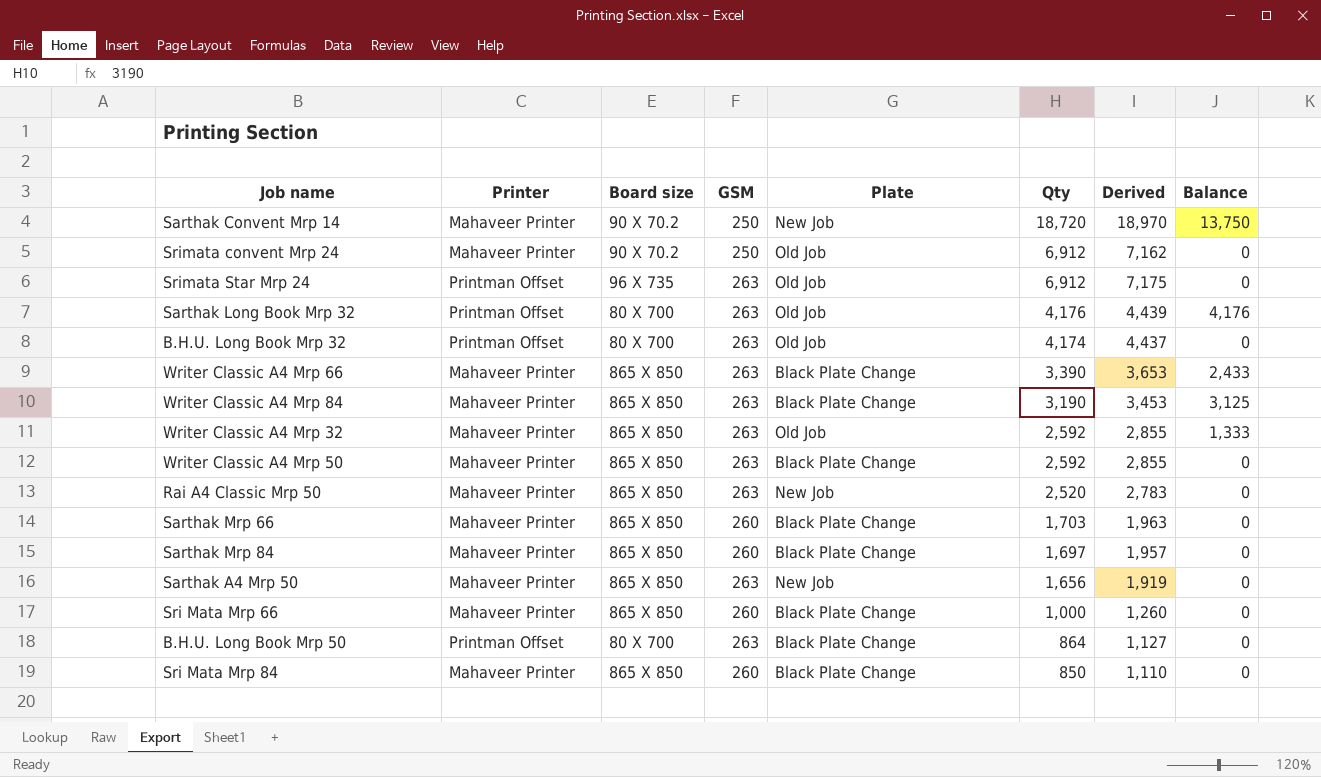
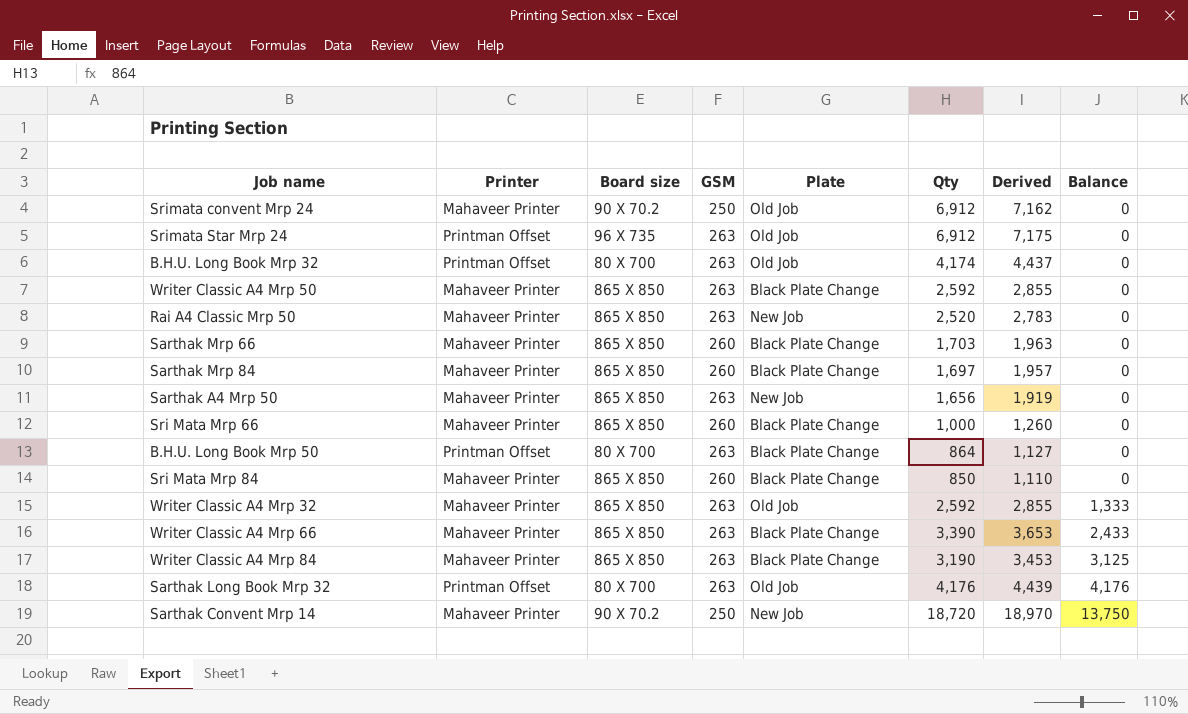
row order: Qty descending -> Balance ascending

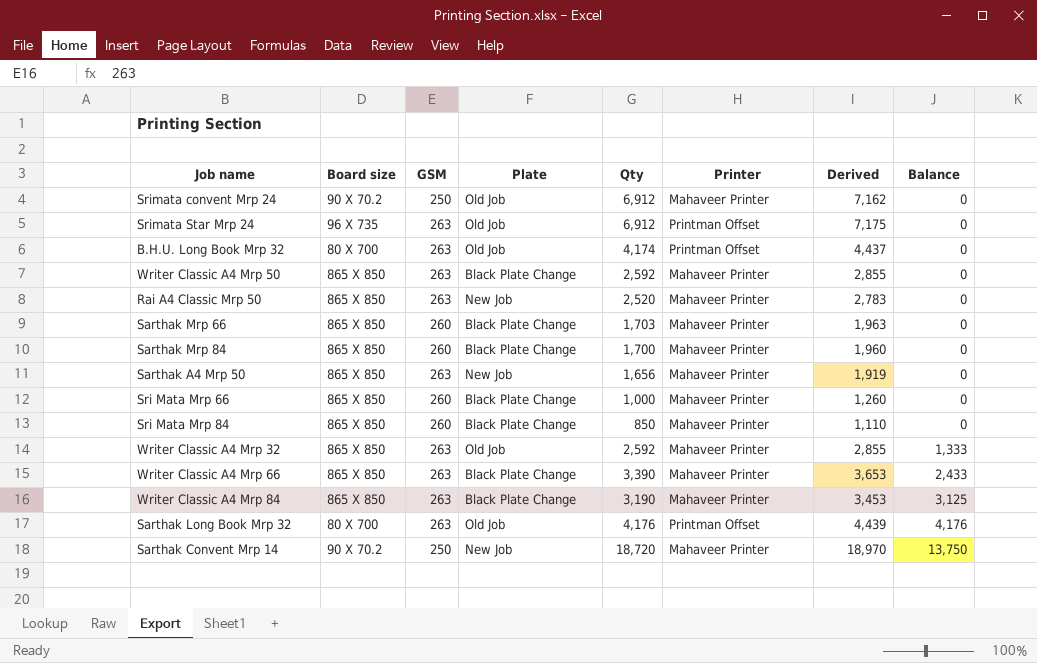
column Printer | position: 2 -> 6
row B.H.U. Long Book Mrp 50: Printman Offset | 80 X 700 | 263 | Black Plate Change | 864 | 1,127 | 0 -> none
Sarthak Mrp 84 | Qty: 1,697 -> 1,700
Sarthak Mrp 84 | Derived: 1,957 -> 1,960

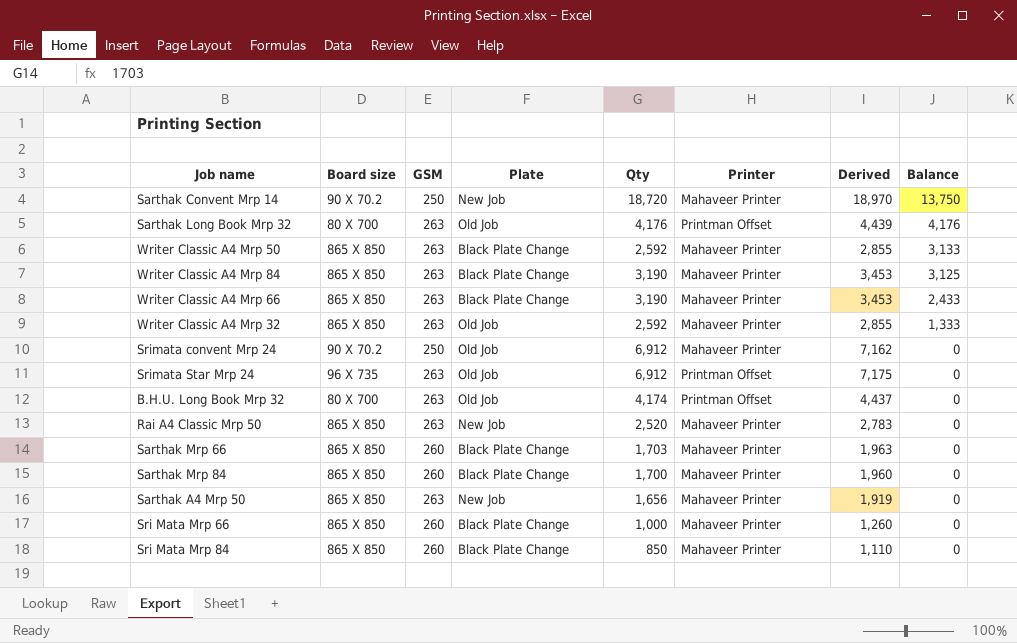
row order: Balance ascending -> Balance descending
Writer Classic A4 Mrp 50 | Balance: 0 -> 3,133
Writer Classic A4 Mrp 66 | Qty: 3,390 -> 3,190
Writer Classic A4 Mrp 66 | Derived: 3,653 -> 3,453

